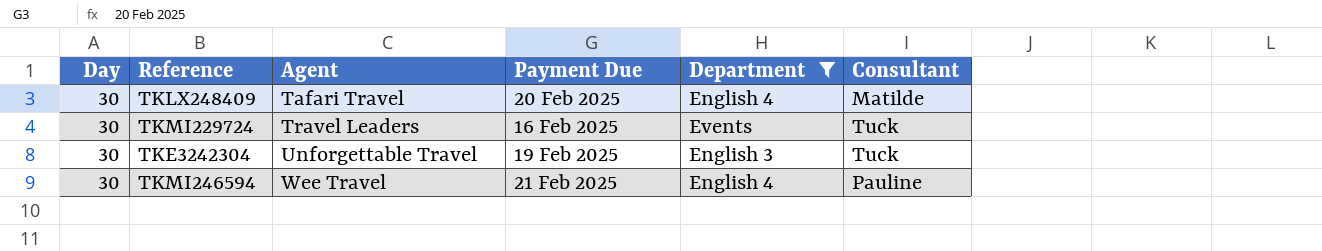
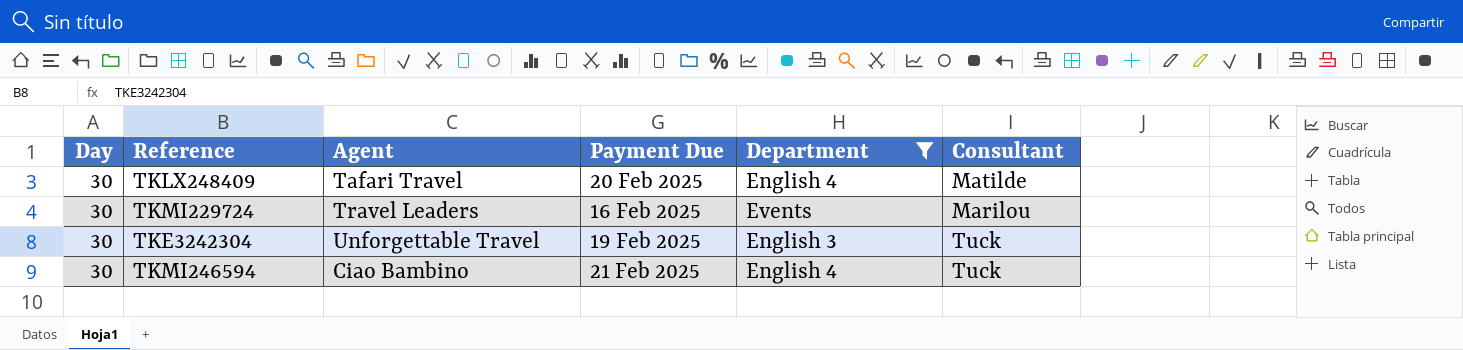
TKMI229724 | Consultant: Tuck -> Marilou
TKMI246594 | Agent: Wee Travel -> Ciao Bambino
TKMI246594 | Consultant: Pauline -> Tuck

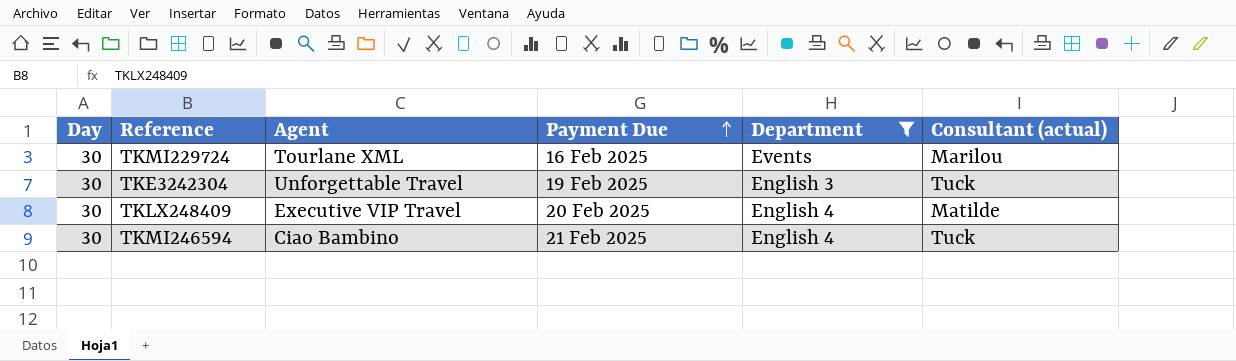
row order: none -> Payment Due ascending
column name: Consultant -> Consultant (actual)
TKMI229724 | Agent: Travel Leaders -> Tourlane XML
TKLX248409 | Agent: Tafari Travel -> Executive VIP Travel

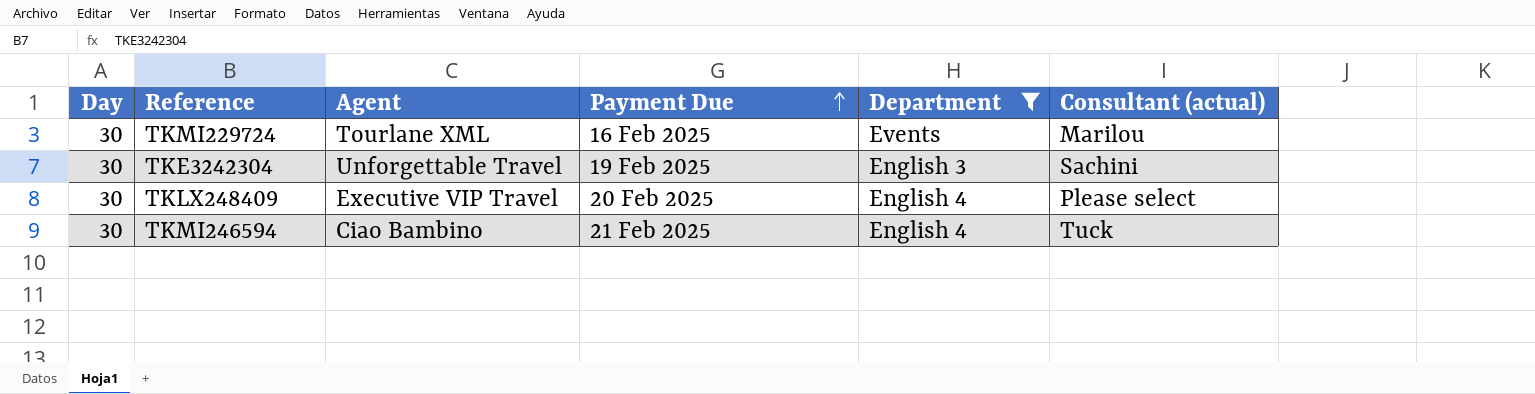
TKE3242304 | Consultant (actual): Tuck -> Sachini
TKLX248409 | Consultant (actual): Matilde -> Please select

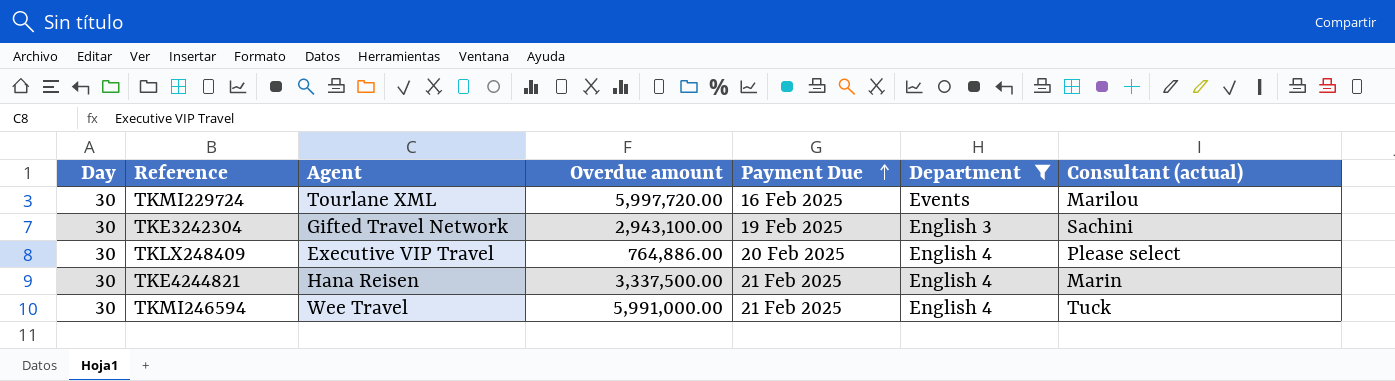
column Overdue amount | position: none -> 4
TKE3242304 | Agent: Unforgettable Travel -> Gifted Travel Network
row TKE4244821: none -> 30 | Hana Reisen | 3,337,500.00 | 21 Feb 2025 | English 4 | Marin
TKMI246594 | Agent: Ciao Bambino -> Wee Travel

